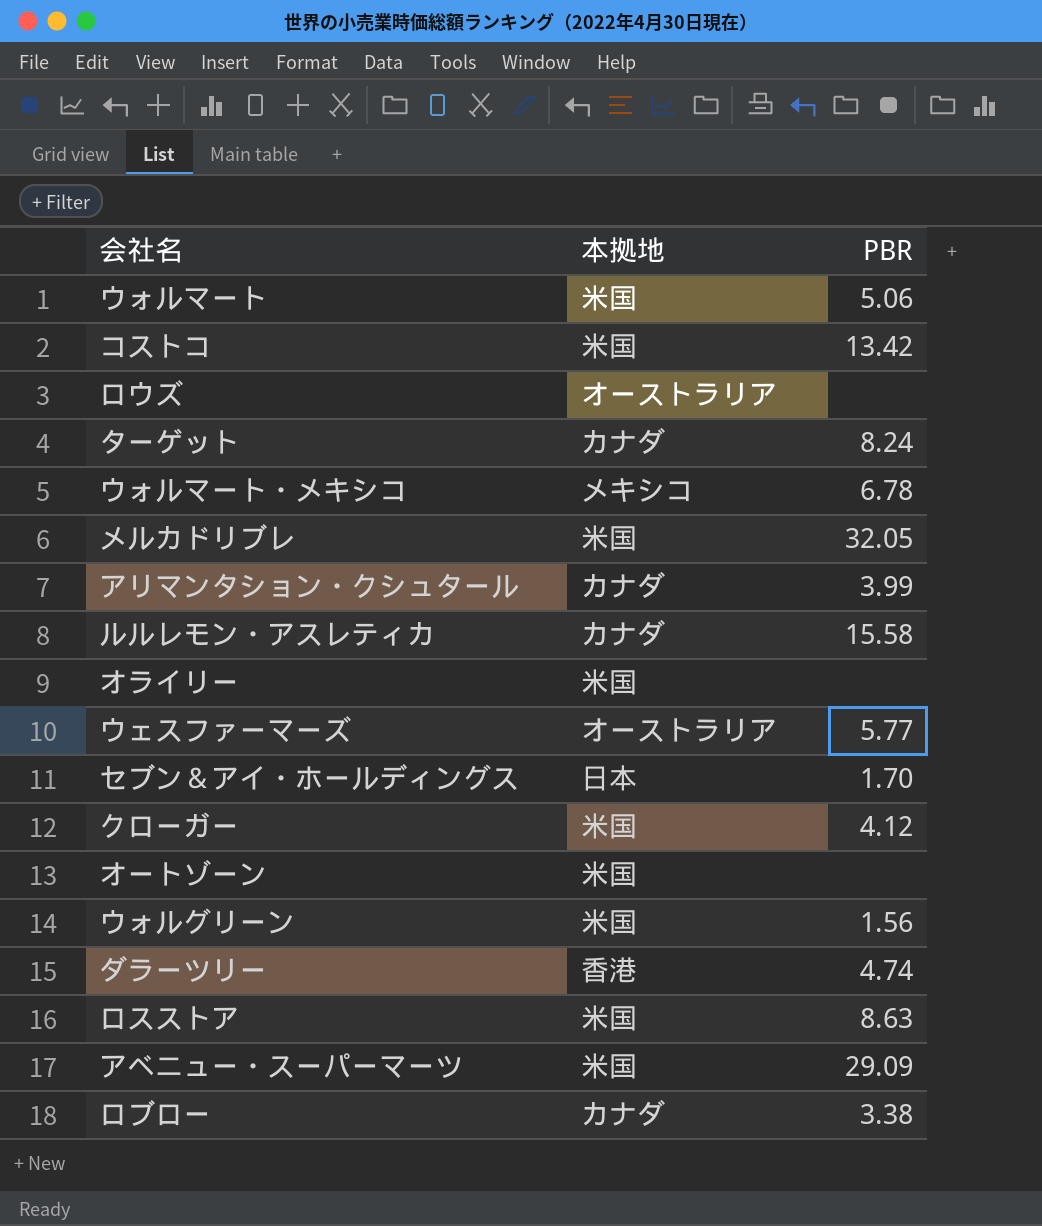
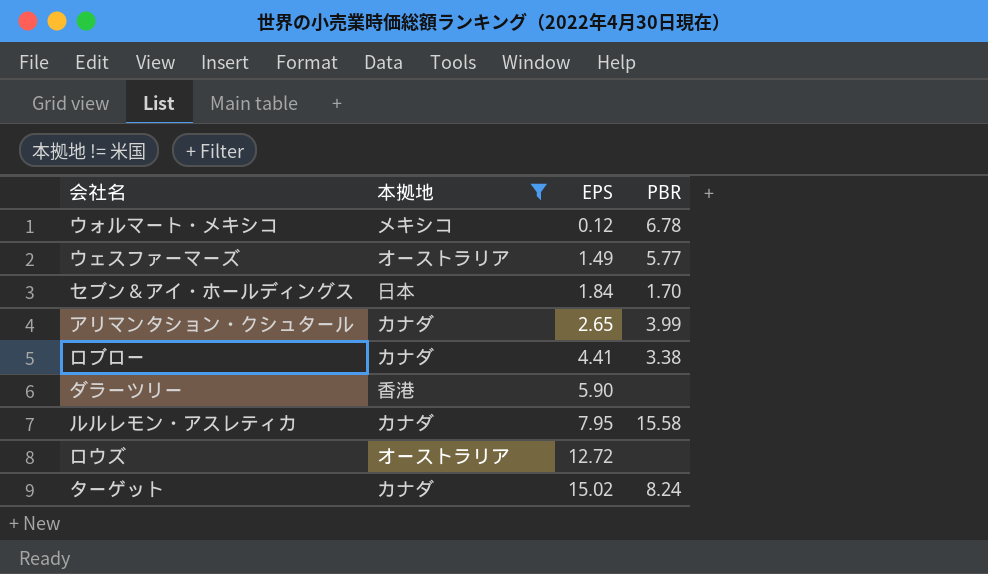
filter: none -> 本拠地 != 米国
row order: none -> EPS ascending
column EPS | position: none -> 3
ダラーツリー | PBR: 4.74 -> none

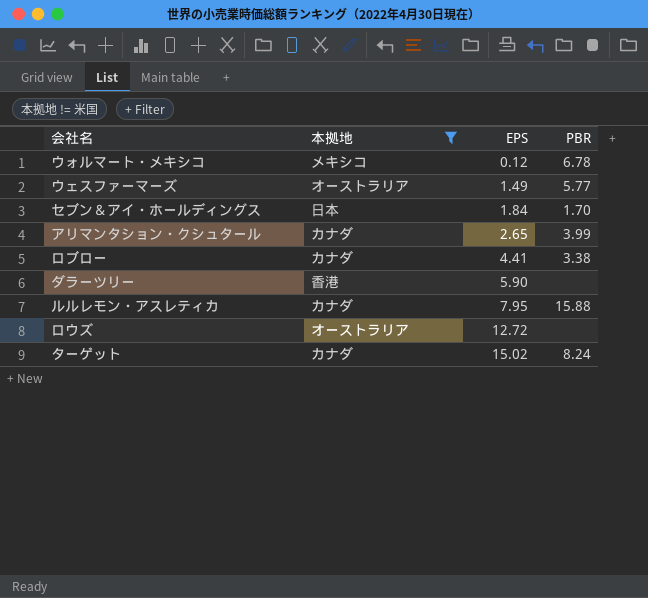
ルルレモン・アスレティカ | PBR: 15.58 -> 15.88

